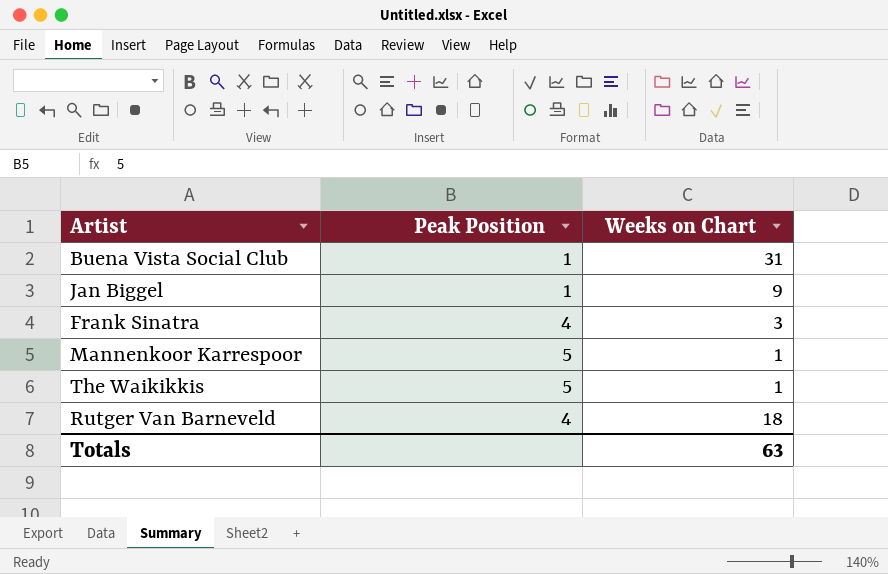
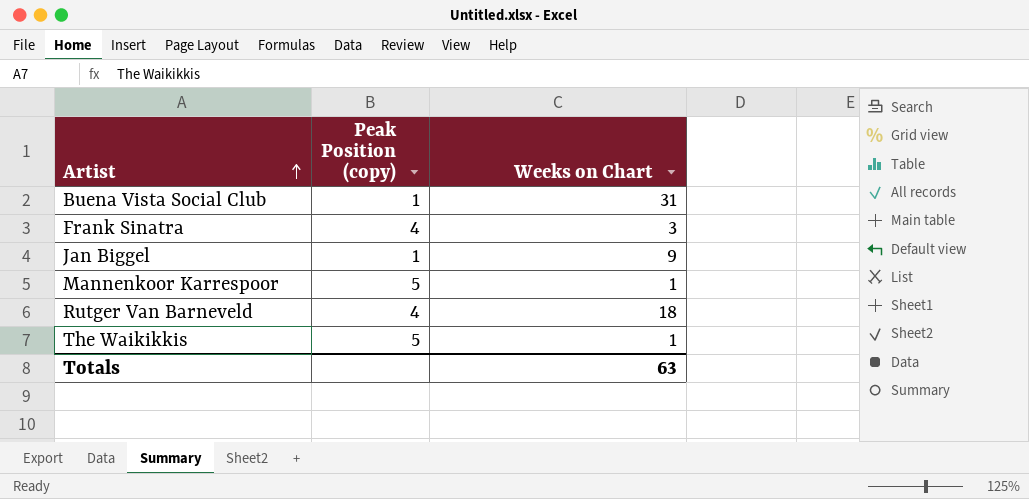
row order: none -> Artist ascending
column name: Peak Position -> Peak Position (copy)

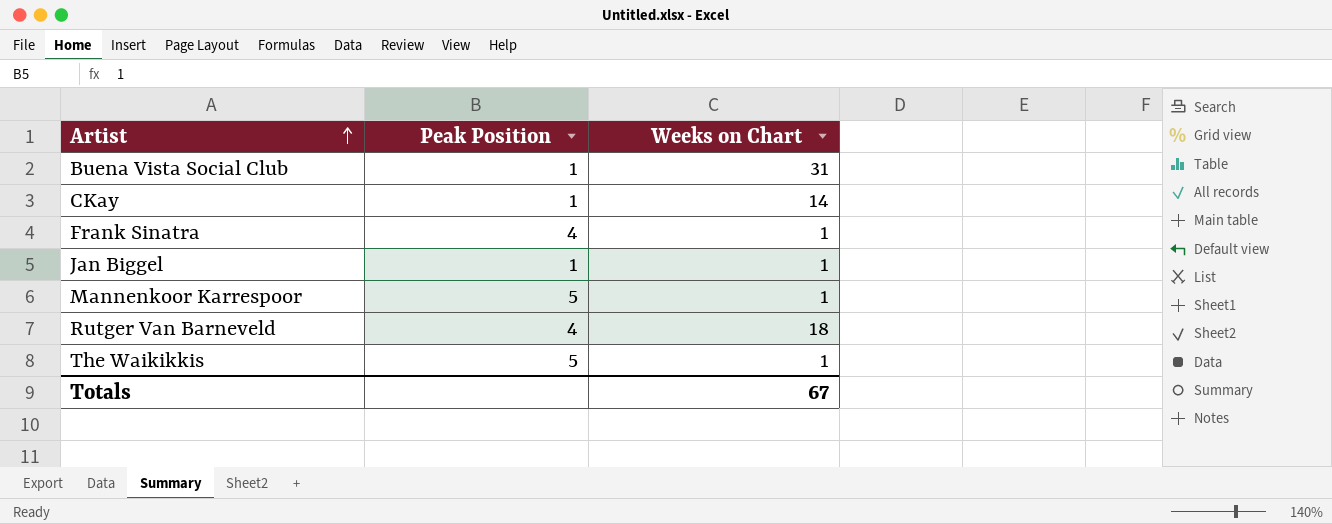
column name: Peak Position (copy) -> Peak Position
row CKay: none -> 1 | 14
Frank Sinatra | Weeks on Chart: 3 -> 1
Jan Biggel | Weeks on Chart: 9 -> 1
Totals | Weeks on Chart: 63 -> 67

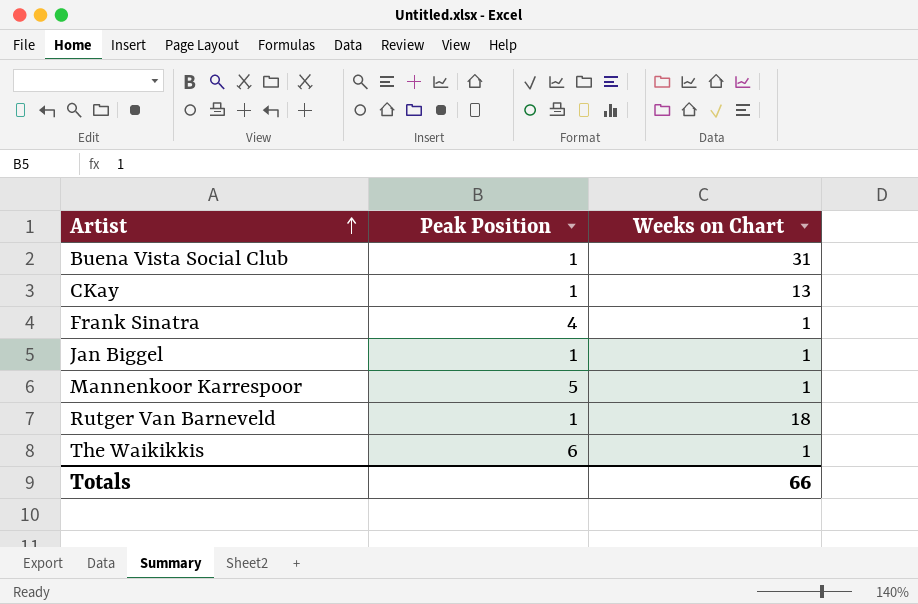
CKay | Weeks on Chart: 14 -> 13
Rutger Van Barneveld | Peak Position: 4 -> 1
The Waikikkis | Peak Position: 5 -> 6
Totals | Weeks on Chart: 67 -> 66

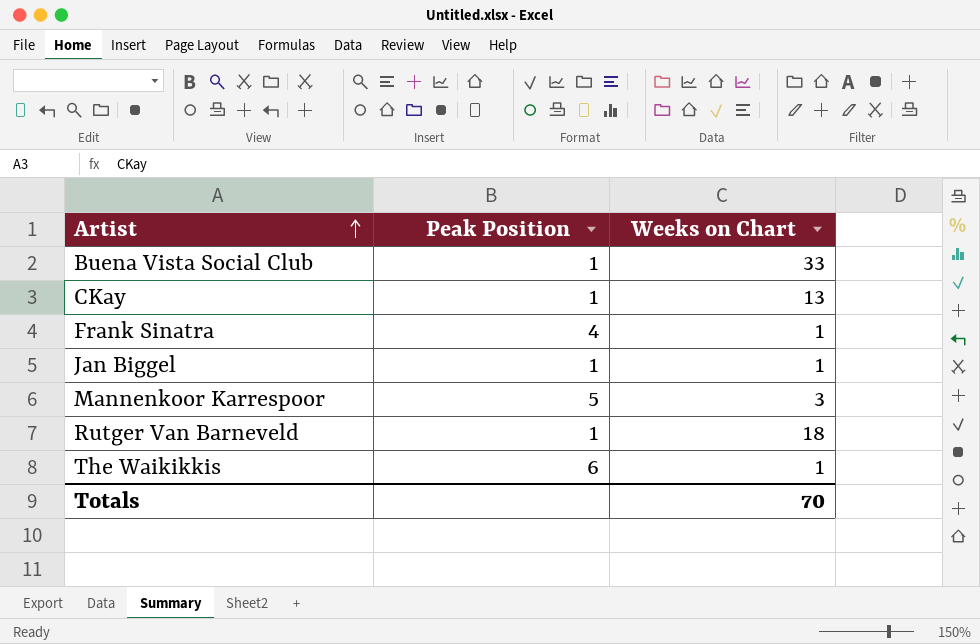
Buena Vista Social Club | Weeks on Chart: 31 -> 33
Mannenkoor Karrespoor | Weeks on Chart: 1 -> 3
Totals | Weeks on Chart: 66 -> 70

